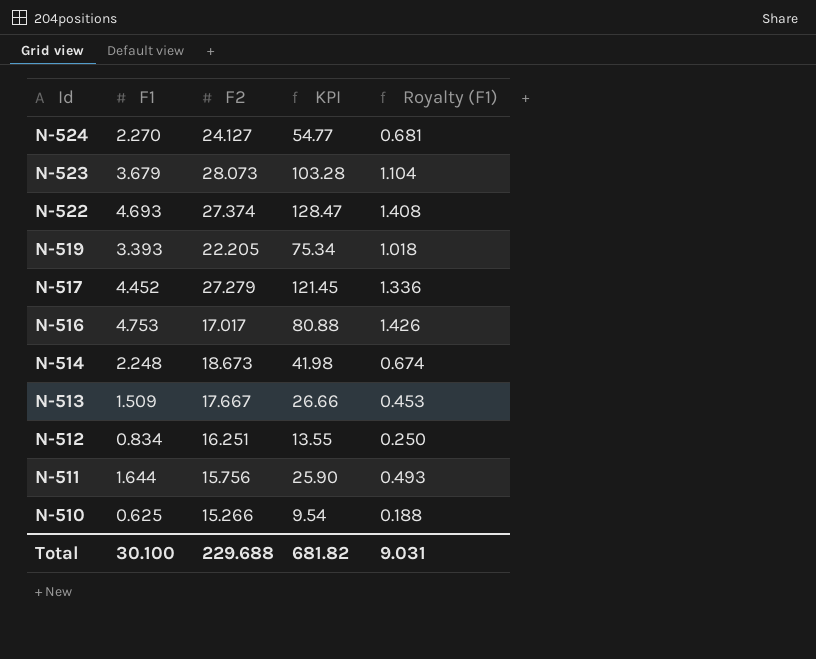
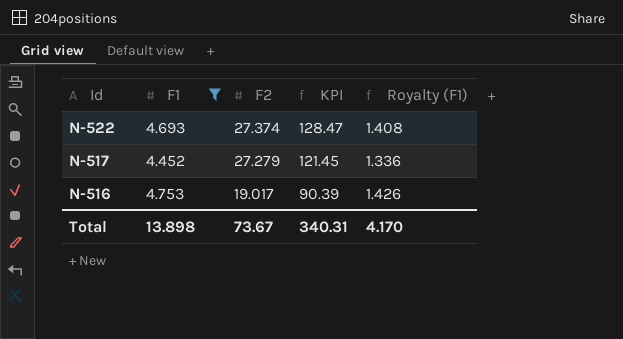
filter: none -> F1 >= 4.452
N-516 | F2: 17.017 -> 19.017
N-516 | KPI: 80.88 -> 90.39
Total | F1: 30.100 -> 13.898
Total | F2: 229.688 -> 73.67
Total | KPI: 681.82 -> 340.31
Total | Royalty (F1): 9.031 -> 4.170

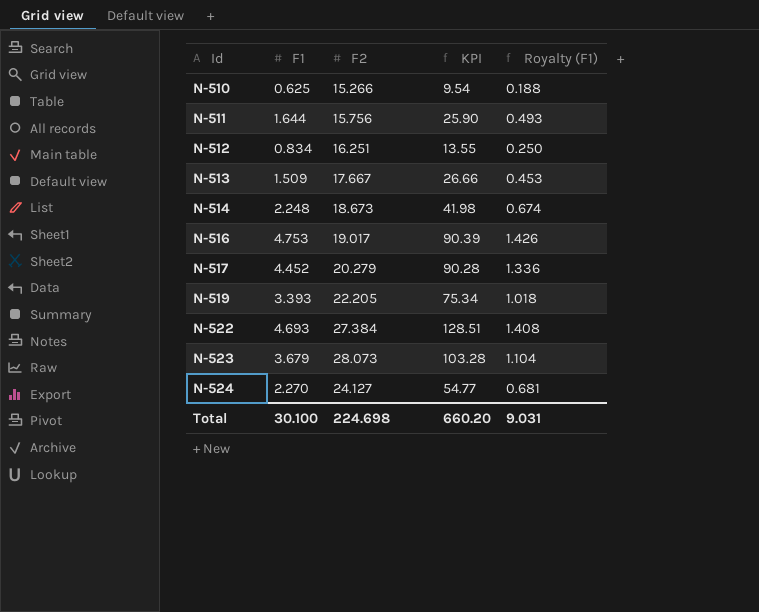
filter: F1 >= 4.452 -> none
row order: Id descending -> Id ascending
N-517 | F2: 27.279 -> 20.279
N-517 | KPI: 121.45 -> 90.28
N-522 | F2: 27.374 -> 27.384
N-522 | KPI: 128.47 -> 128.51
Total | F1: 13.898 -> 30.100
Total | F2: 73.67 -> 224.698
Total | KPI: 340.31 -> 660.20
Total | Royalty (F1): 4.170 -> 9.031

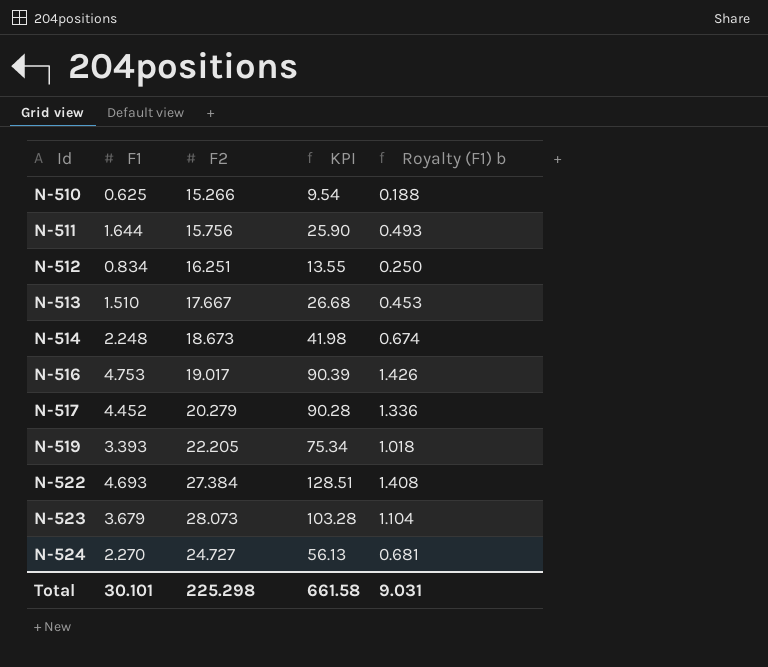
column name: Royalty (F1) -> Royalty (F1) b
N-513 | F1: 1.509 -> 1.510
N-513 | KPI: 26.66 -> 26.68
N-524 | F2: 24.127 -> 24.727
N-524 | KPI: 54.77 -> 56.13
Total | F1: 30.100 -> 30.101
Total | F2: 224.698 -> 225.298
Total | KPI: 660.20 -> 661.58

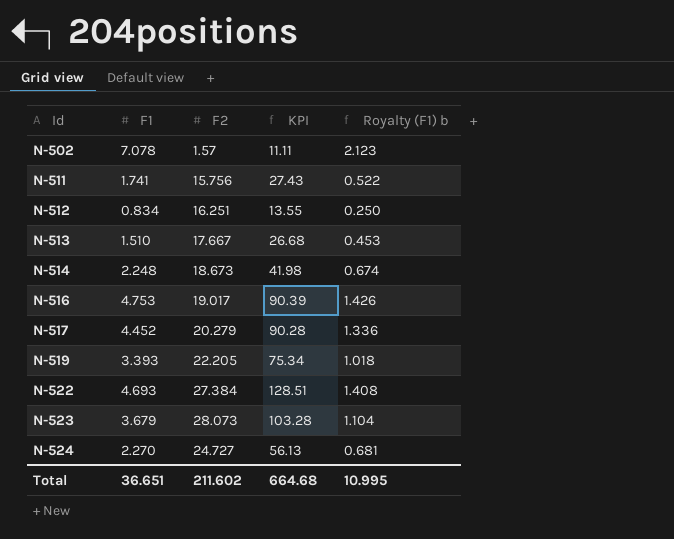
row N-510: 0.625 | 15.266 | 9.54 | 0.188 -> none
row N-502: none -> 7.078 | 1.57 | 11.11 | 2.123
N-511 | F1: 1.644 -> 1.741
N-511 | KPI: 25.90 -> 27.43
N-511 | Royalty (F1) b: 0.493 -> 0.522
Total | F1: 30.101 -> 36.651
Total | F2: 225.298 -> 211.602
Total | KPI: 661.58 -> 664.68
Total | Royalty (F1) b: 9.031 -> 10.995

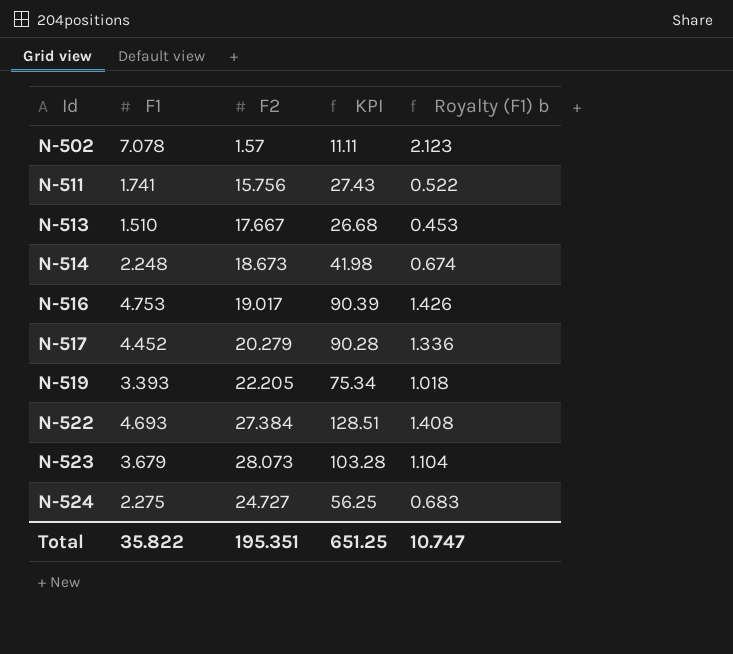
row N-512: 0.834 | 16.251 | 13.55 | 0.250 -> none
N-524 | F1: 2.270 -> 2.275
N-524 | KPI: 56.13 -> 56.25
N-524 | Royalty (F1) b: 0.681 -> 0.683
Total | F1: 36.651 -> 35.822
Total | F2: 211.602 -> 195.351
Total | KPI: 664.68 -> 651.25
Total | Royalty (F1) b: 10.995 -> 10.747

